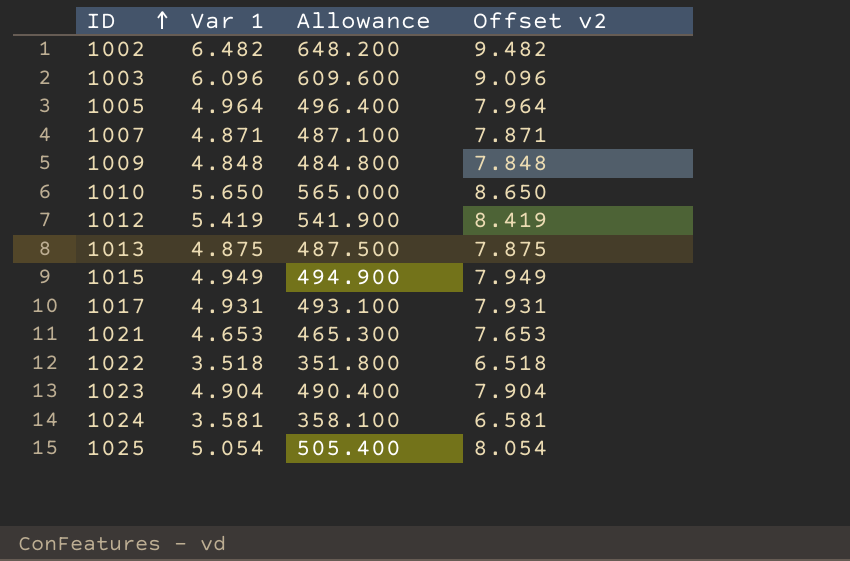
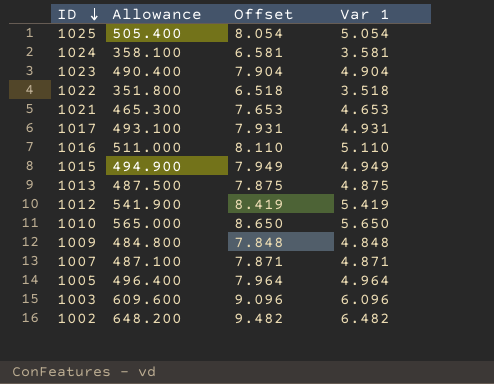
row order: ID ascending -> ID descending
column name: Offset v2 -> Offset
column Var 1 | position: 2 -> 4
row 1016: none -> 511.000 | 8.110 | 5.110

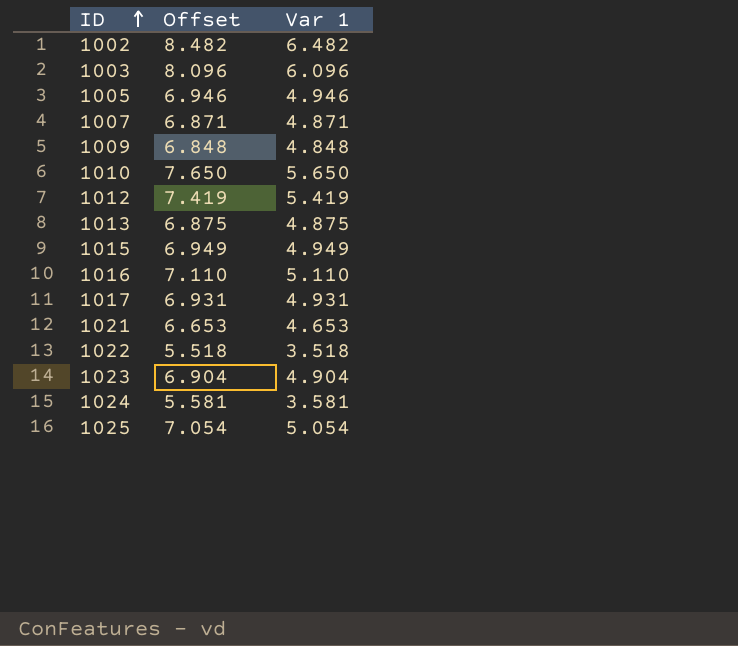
row order: ID descending -> ID ascending
column Allowance | formula: [Var 1] * 100 -> none
column Offset | formula: [Var 1] + 3 -> [Var 1] + 2
1005 | Var 1: 4.964 -> 4.946

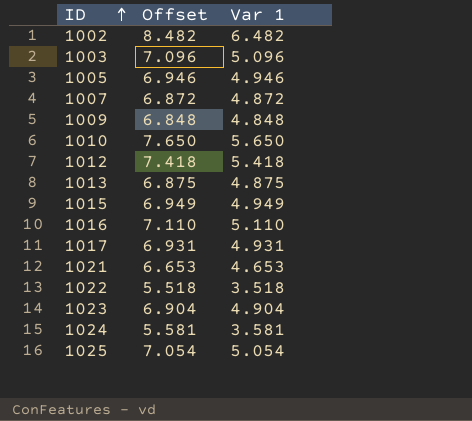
1003 | Offset: 8.096 -> 7.096
1003 | Var 1: 6.096 -> 5.096
1007 | Offset: 6.871 -> 6.872
1007 | Var 1: 4.871 -> 4.872
1012 | Offset: 7.419 -> 7.418
1012 | Var 1: 5.419 -> 5.418

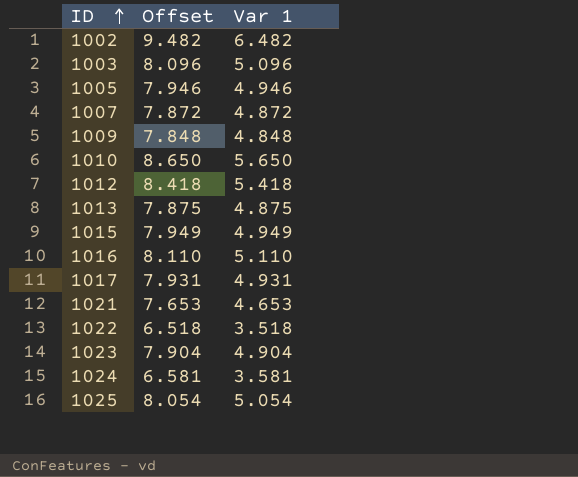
column Offset | formula: [Var 1] + 2 -> [Var 1] + 3

